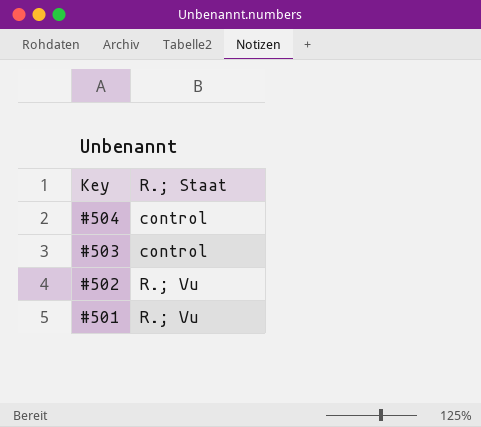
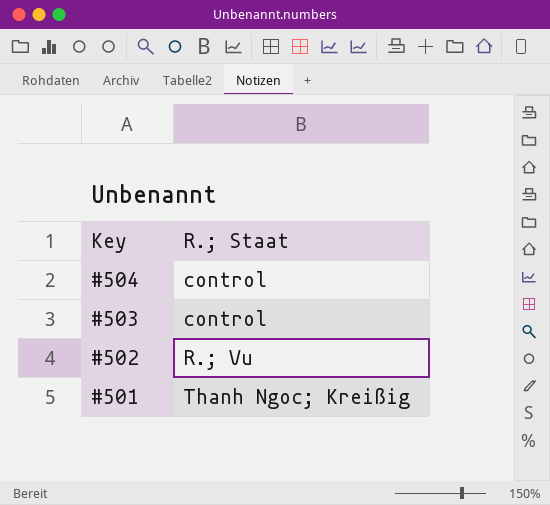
#501 | R.; Staat: R.; Vu -> Thanh Ngoc; Kreißig

